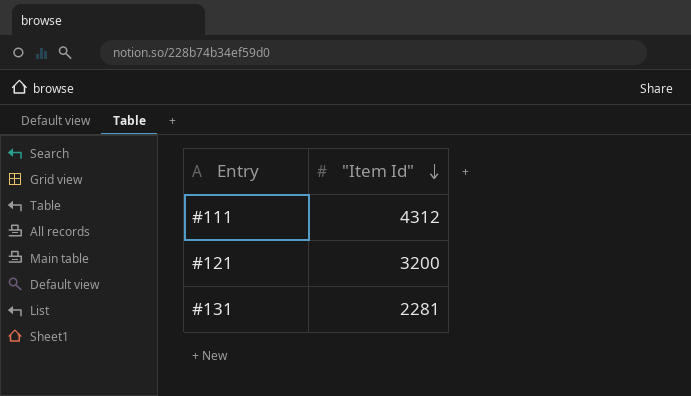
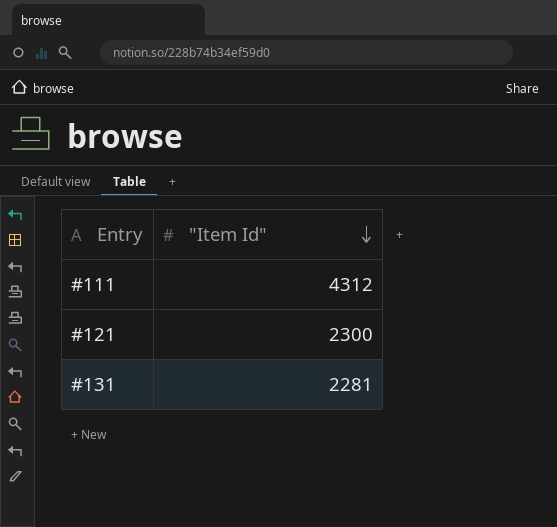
#121 | "Item Id": 3200 -> 2300

